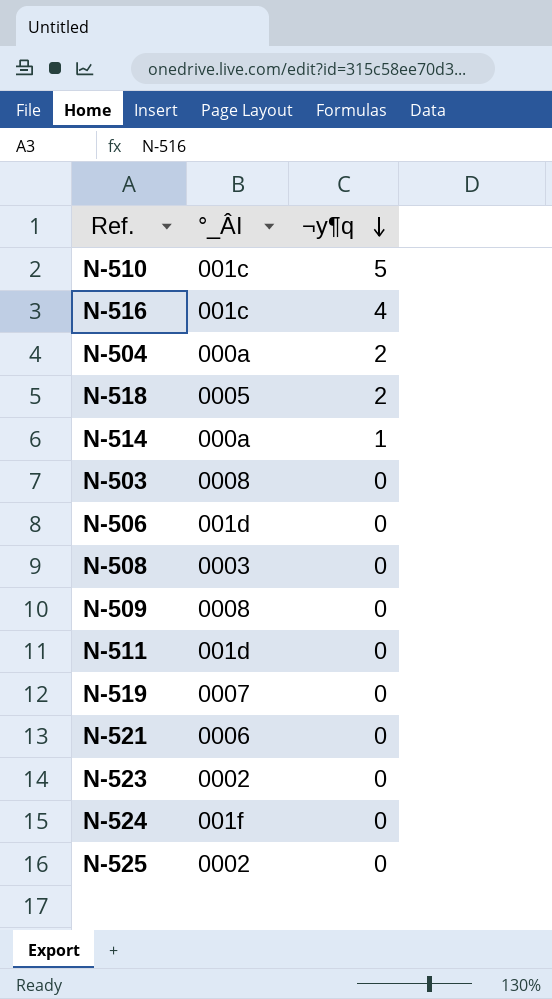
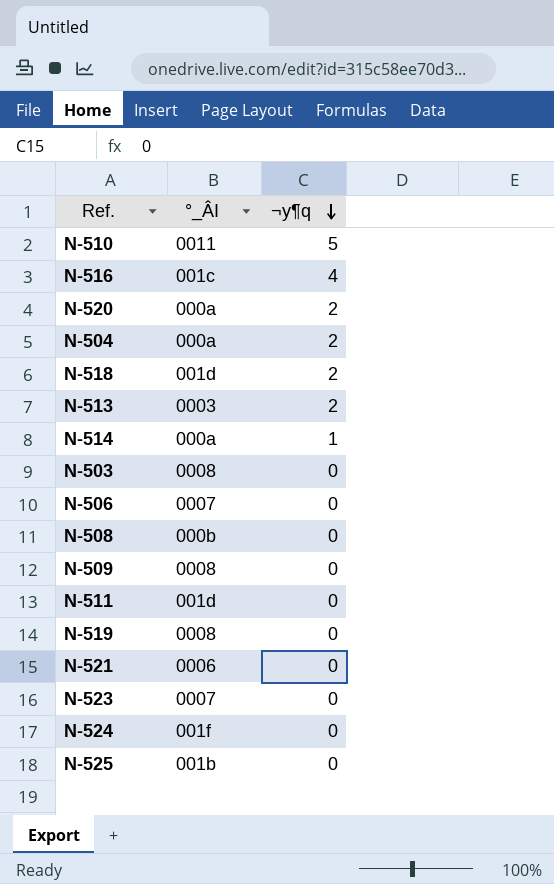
N-510 | °_ÂI: 001c -> 0011
row N-520: none -> 000a | 2
N-518 | °_ÂI: 0005 -> 001d
row N-513: none -> 0003 | 2
N-506 | °_ÂI: 001d -> 0007
N-508 | °_ÂI: 0003 -> 000b
N-519 | °_ÂI: 0007 -> 0008
N-523 | °_ÂI: 0002 -> 0007
N-525 | °_ÂI: 0002 -> 001b

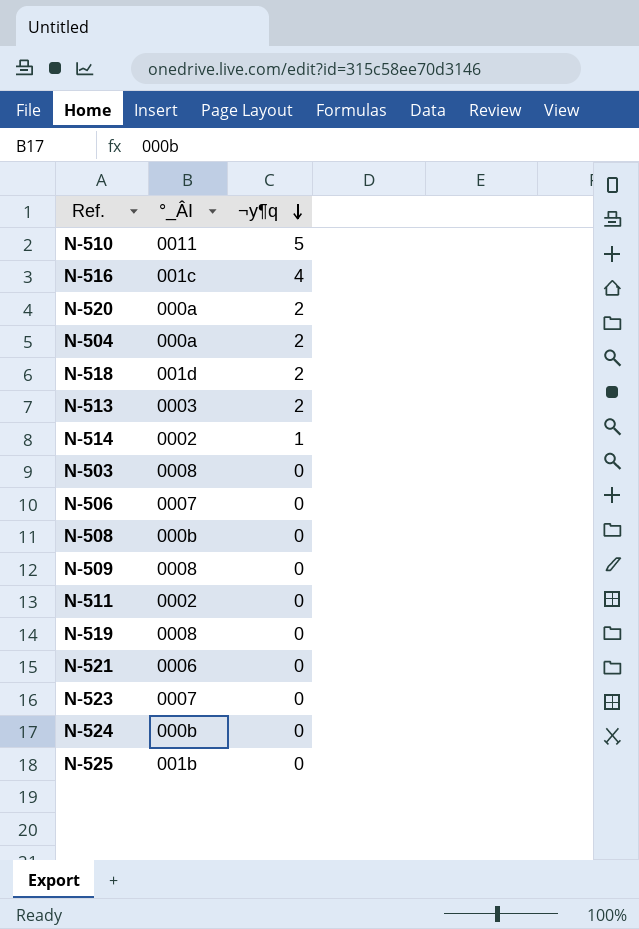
N-514 | °_ÂI: 000a -> 0002
N-511 | °_ÂI: 001d -> 0002
N-524 | °_ÂI: 001f -> 000b

